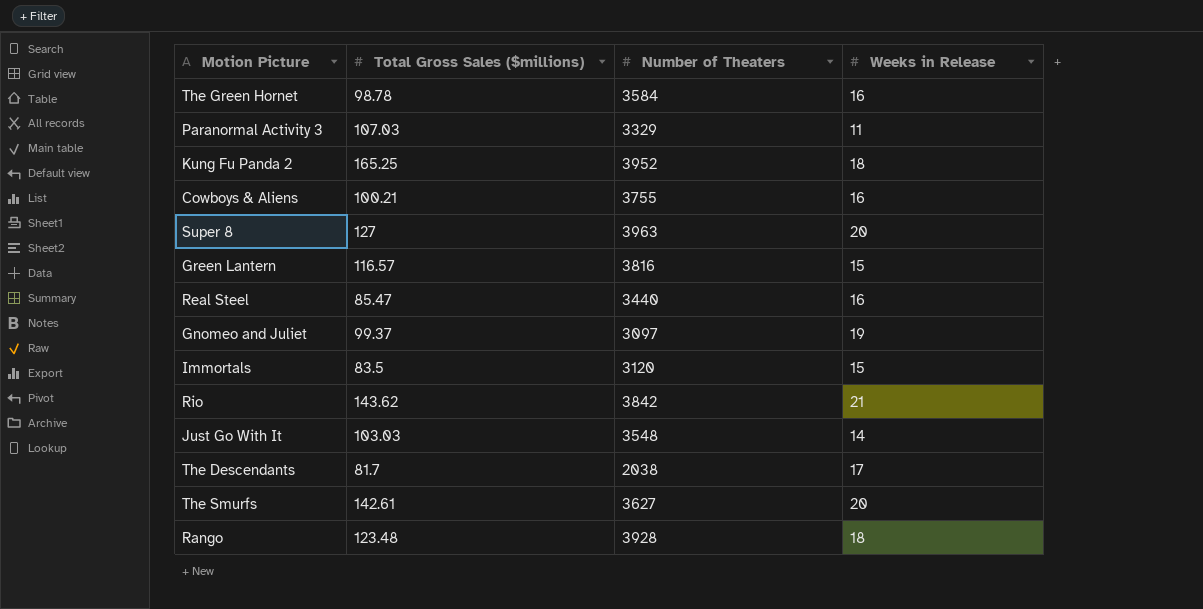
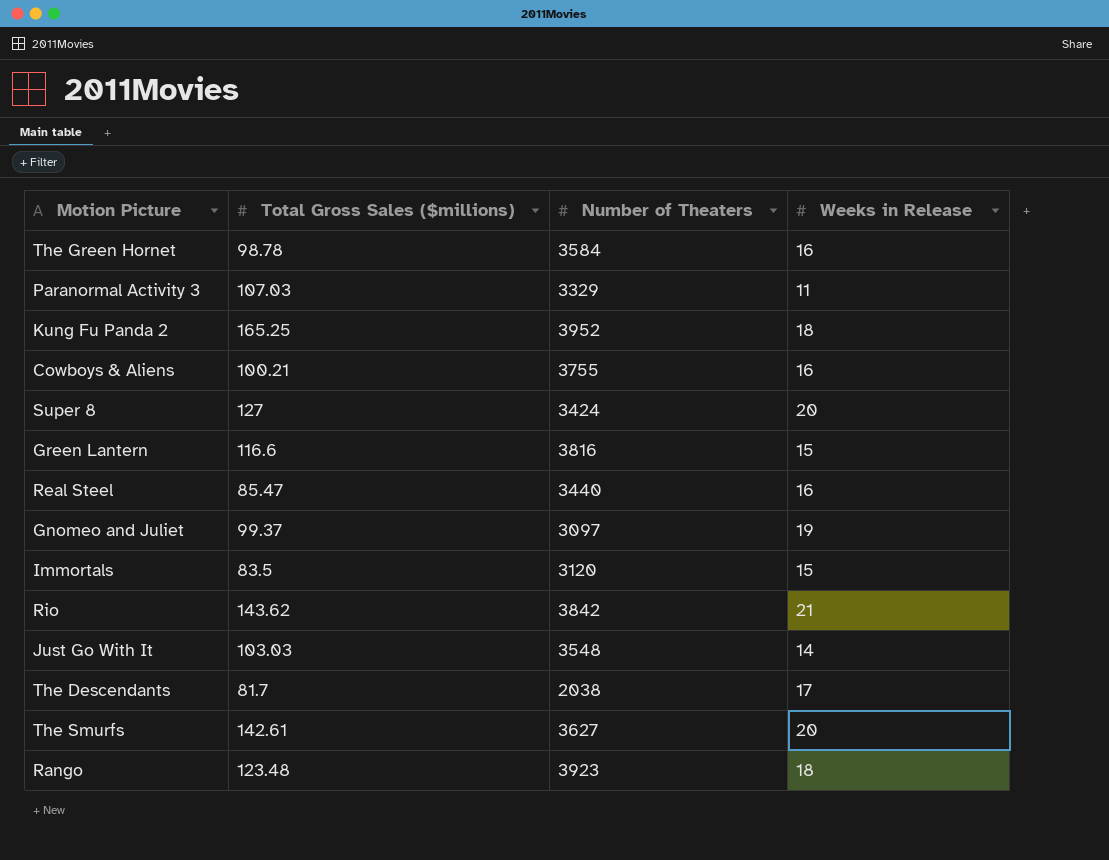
Super 8 | Number of Theaters: 3963 -> 3424
Green Lantern | Total Gross Sales ($millions): 116.57 -> 116.6
Rango | Number of Theaters: 3928 -> 3923

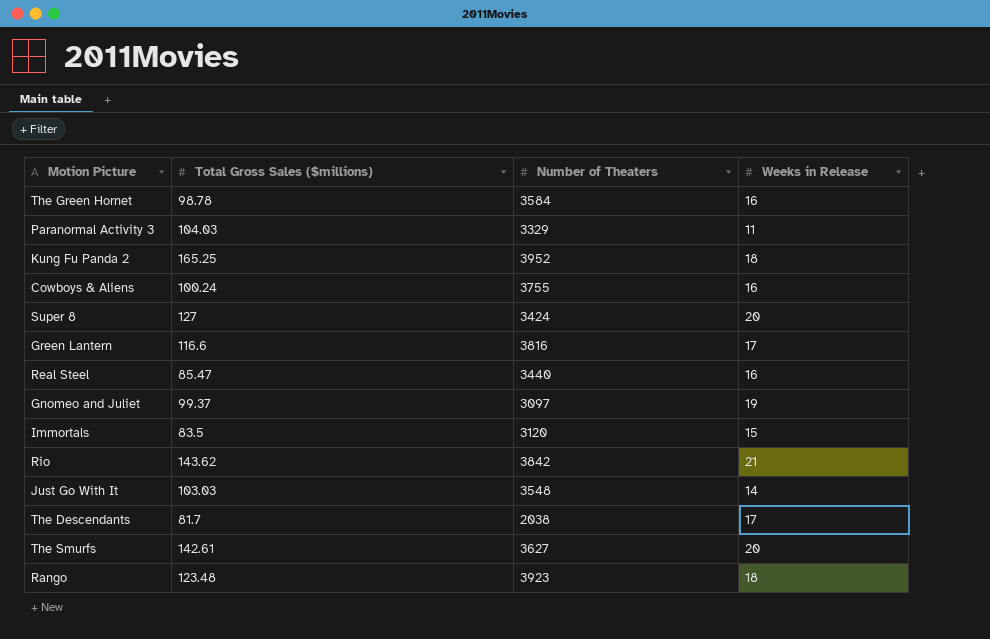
Paranormal Activity 3 | Total Gross Sales ($millions): 107.03 -> 104.03
Cowboys & Aliens | Total Gross Sales ($millions): 100.21 -> 100.24
Green Lantern | Weeks in Release: 15 -> 17

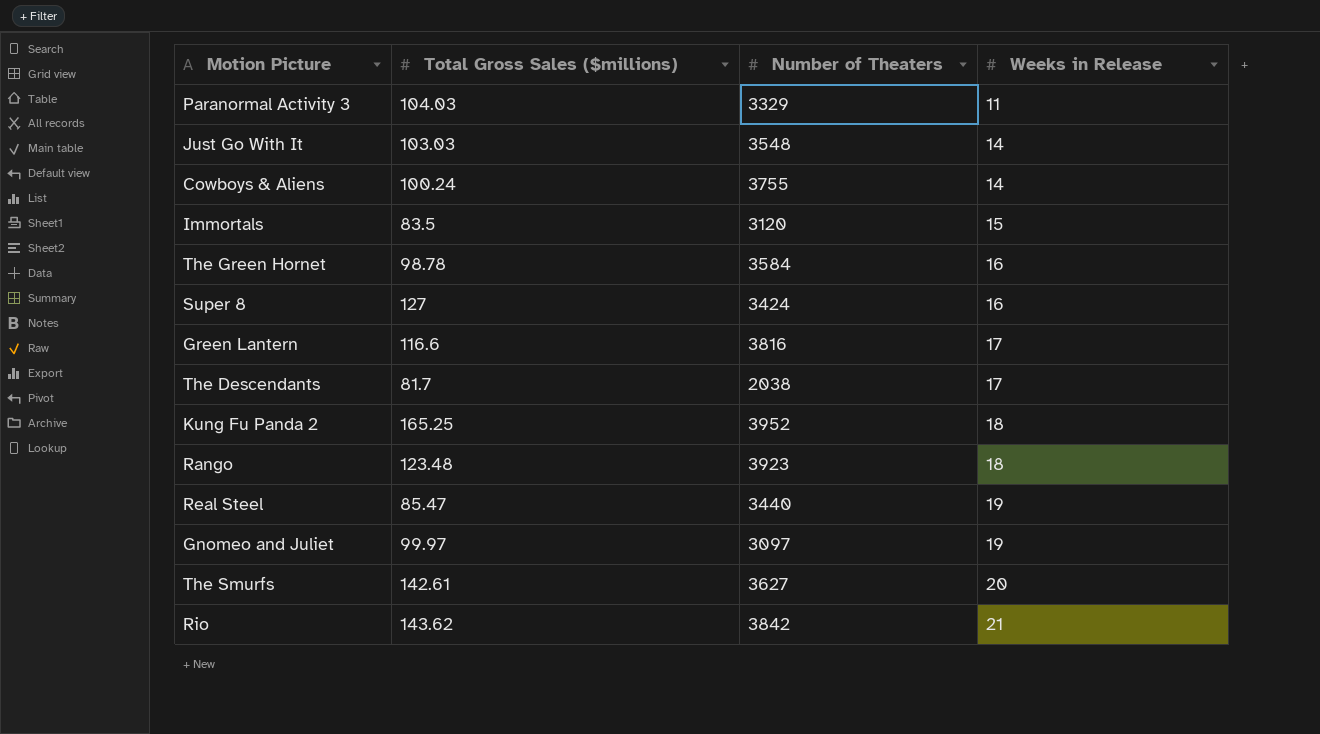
row order: none -> Weeks in Release ascending
Cowboys & Aliens | Weeks in Release: 16 -> 14
Super 8 | Weeks in Release: 20 -> 16
Real Steel | Weeks in Release: 16 -> 19
Gnomeo and Juliet | Total Gross Sales ($millions): 99.37 -> 99.97

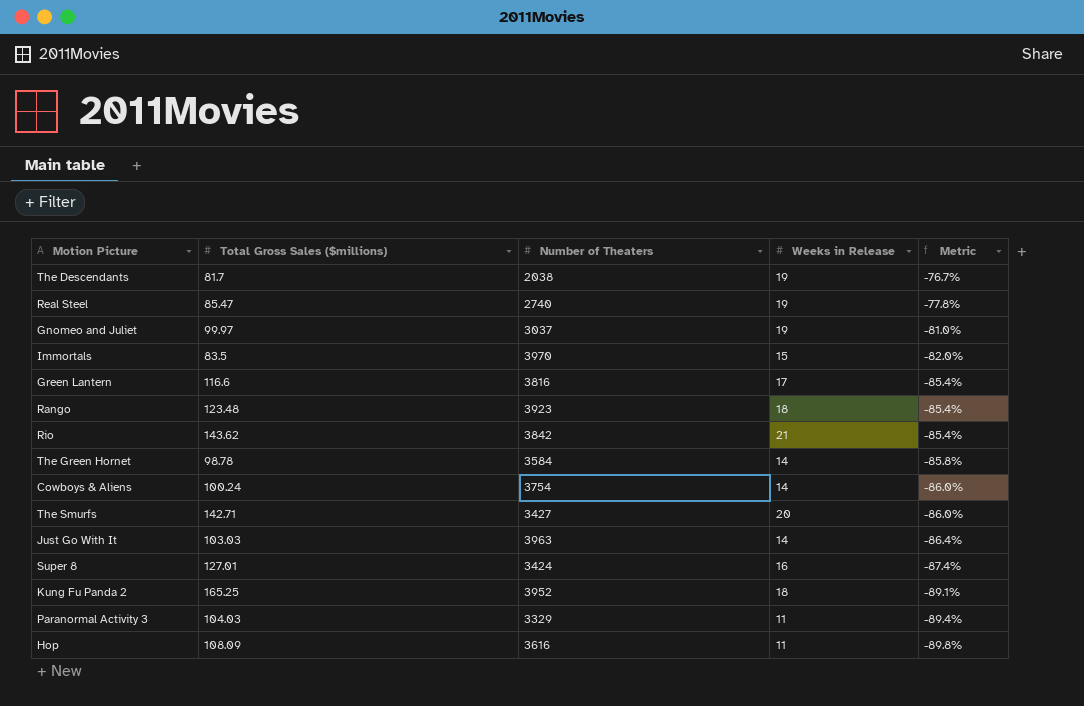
row order: Weeks in Release ascending -> Metric descending
column Metric | formula: none -> ([Weeks in Release] - [Total Gross Sales ($millions)]) / [Total Gross Sales ($millions)]
The Descendants | Weeks in Release: 17 -> 19
Real Steel | Number of Theaters: 3440 -> 2740
Gnomeo and Juliet | Number of Theaters: 3097 -> 3037
Immortals | Number of Theaters: 3120 -> 3970
The Green Hornet | Weeks in Release: 16 -> 14
Cowboys & Aliens | Number of Theaters: 3755 -> 3754
The Smurfs | Total Gross Sales ($millions): 142.61 -> 142.71
The Smurfs | Number of Theaters: 3627 -> 3427
Just Go With It | Number of Theaters: 3548 -> 3963
Super 8 | Total Gross Sales ($millions): 127 -> 127.01
row Hop: none -> 108.09 | 3616 | 11 | -89.8%

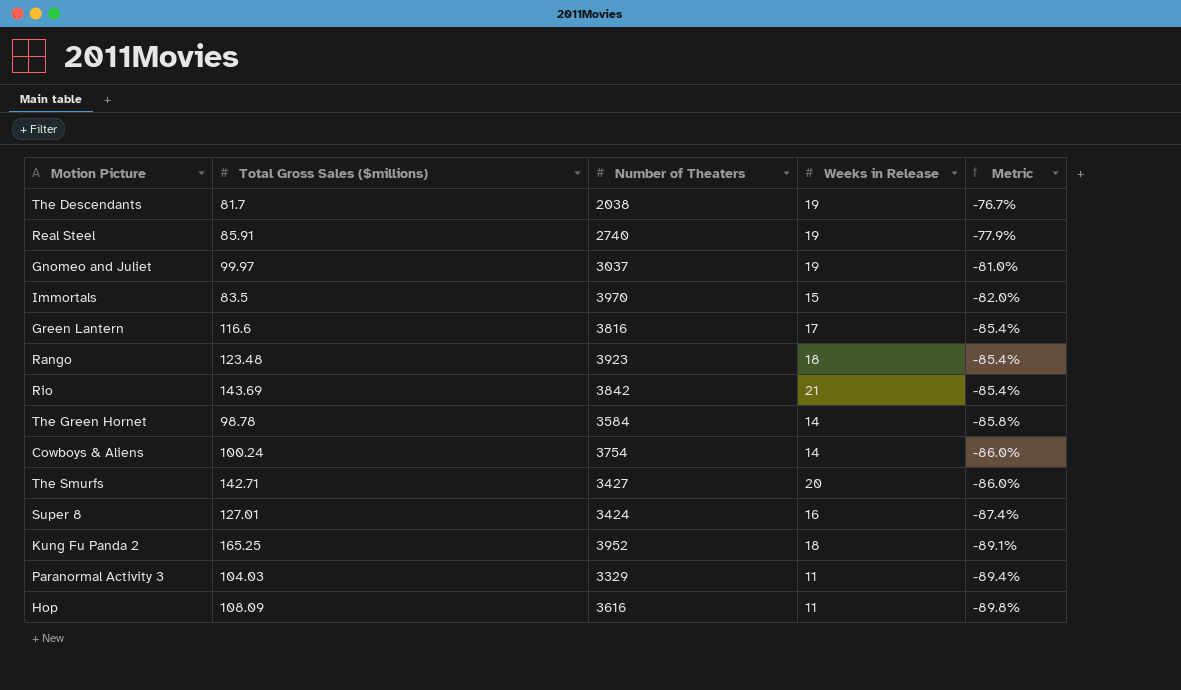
row Just Go With It: 103.03 | 3963 | 14 | -86.4% -> none
Real Steel | Total Gross Sales ($millions): 85.47 -> 85.91
Real Steel | Metric: -77.8% -> -77.9%
Rio | Total Gross Sales ($millions): 143.62 -> 143.69

